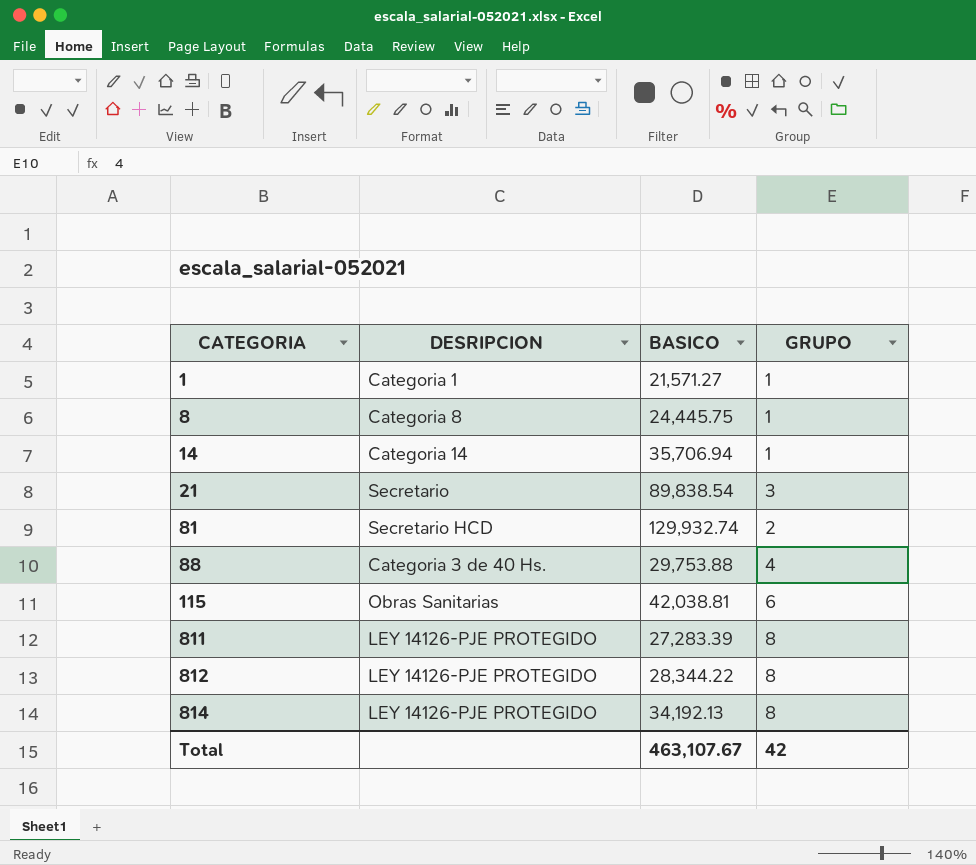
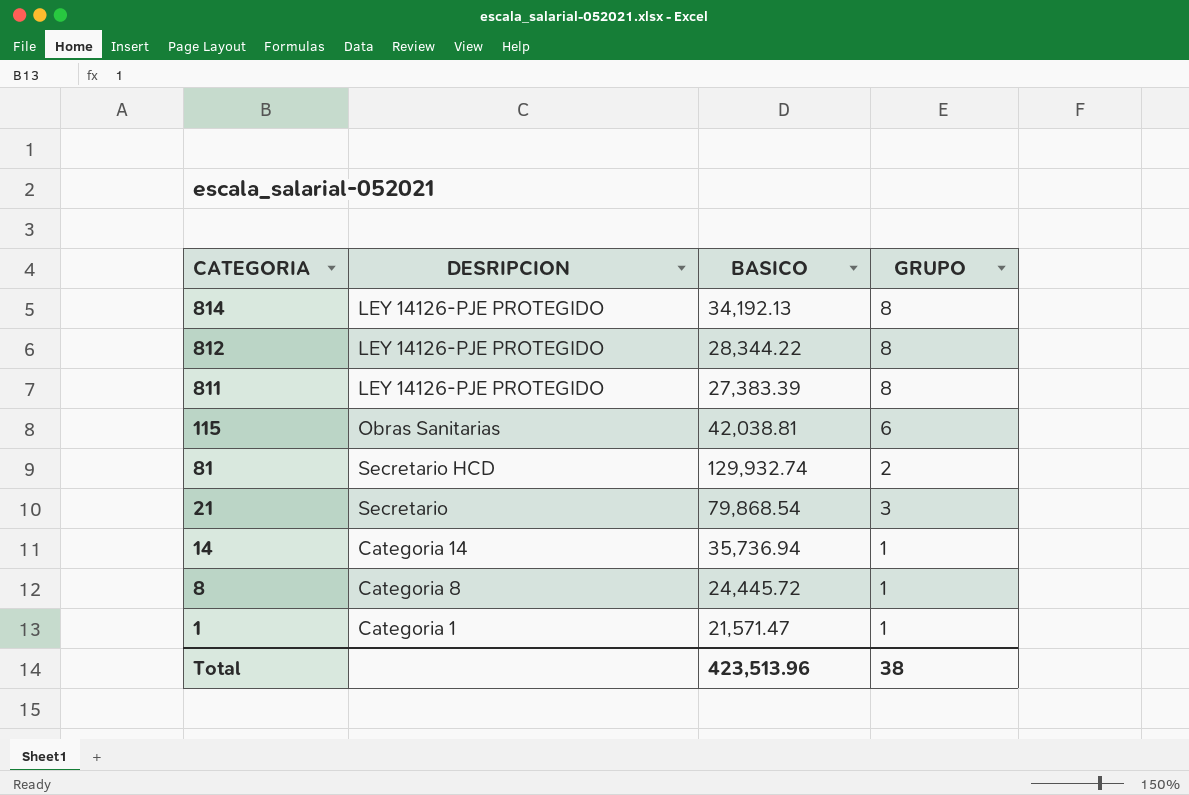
row order: CATEGORIA ascending -> CATEGORIA descending
row 88: Categoria 3 de 40 Hs. | 29,753.88 | 4 -> none
811 | BASICO: 27,283.39 -> 27,383.39
21 | BASICO: 89,838.54 -> 79,868.54
14 | BASICO: 35,706.94 -> 35,736.94
8 | BASICO: 24,445.75 -> 24,445.72
1 | BASICO: 21,571.27 -> 21,571.47
Total | BASICO: 463,107.67 -> 423,513.96
Total | GRUPO: 42 -> 38

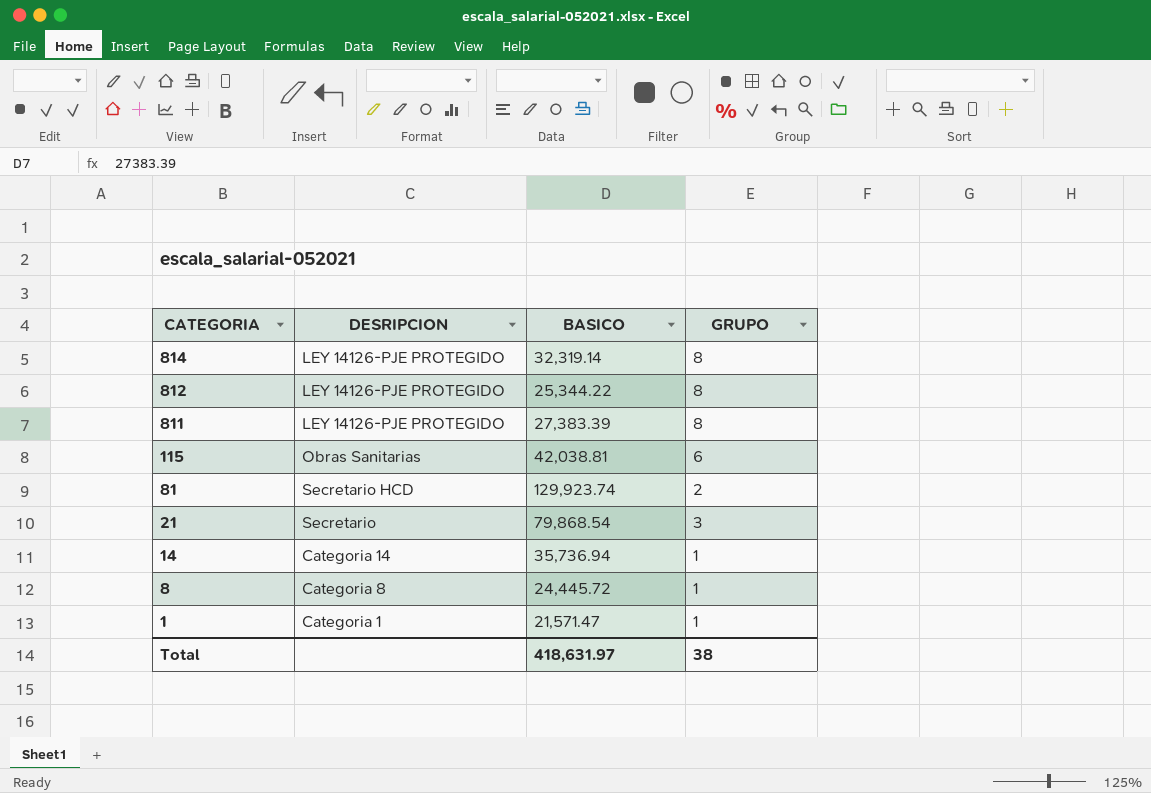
814 | BASICO: 34,192.13 -> 32,319.14
812 | BASICO: 28,344.22 -> 25,344.22
81 | BASICO: 129,932.74 -> 129,923.74
Total | BASICO: 423,513.96 -> 418,631.97

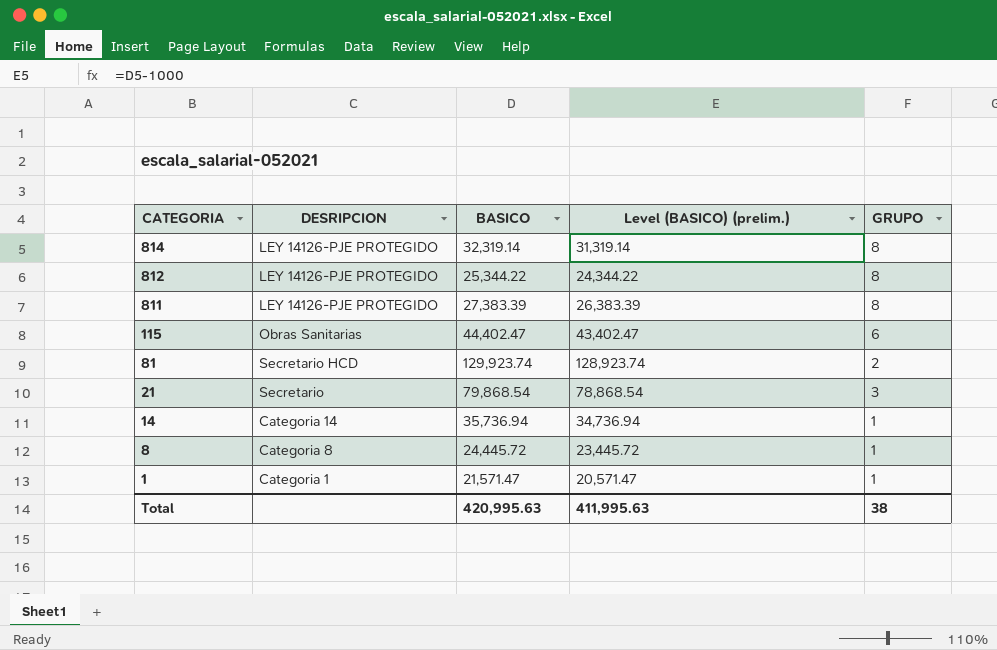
column Level (BASICO) (prelim.) | formula: none -> [BASICO] - 1000
115 | BASICO: 42,038.81 -> 44,402.47
Total | BASICO: 418,631.97 -> 420,995.63

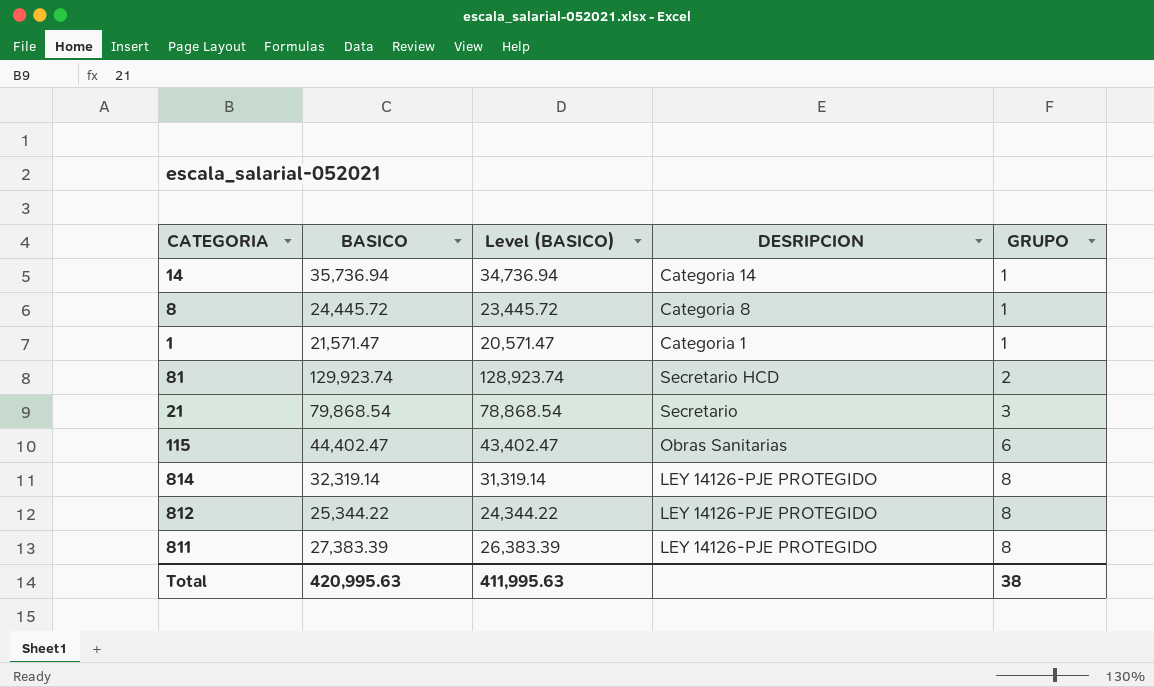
row order: CATEGORIA descending -> GRUPO ascending
column name: Level (BASICO) (prelim.) -> Level (BASICO)
column DESRIPCION | position: 2 -> 4

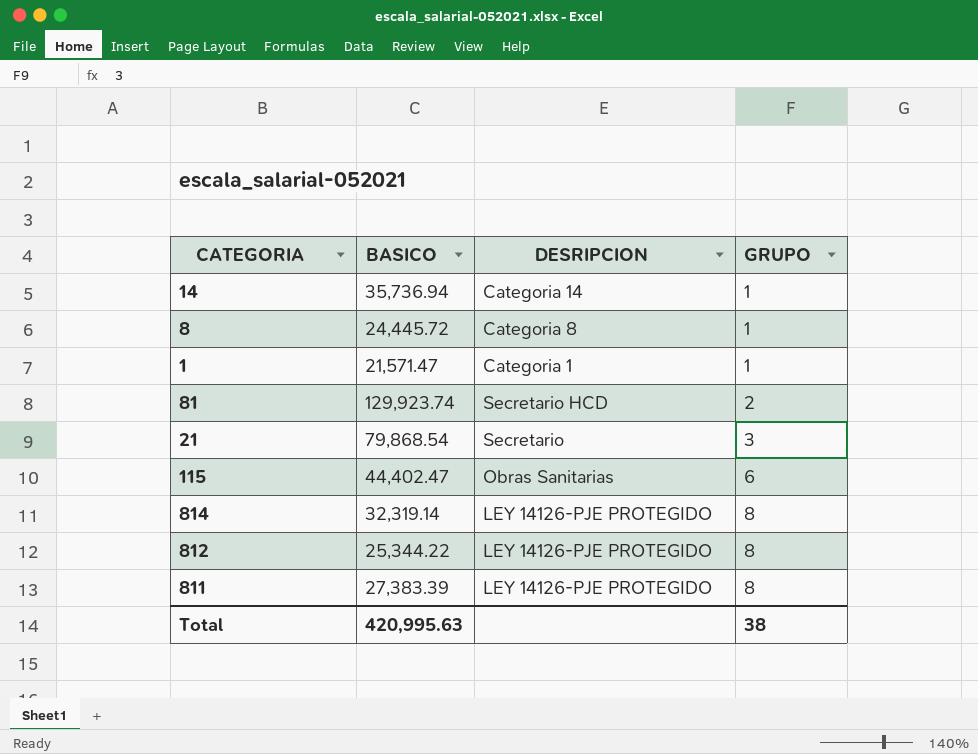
column Level (BASICO) | formula: [BASICO] - 1000 -> none

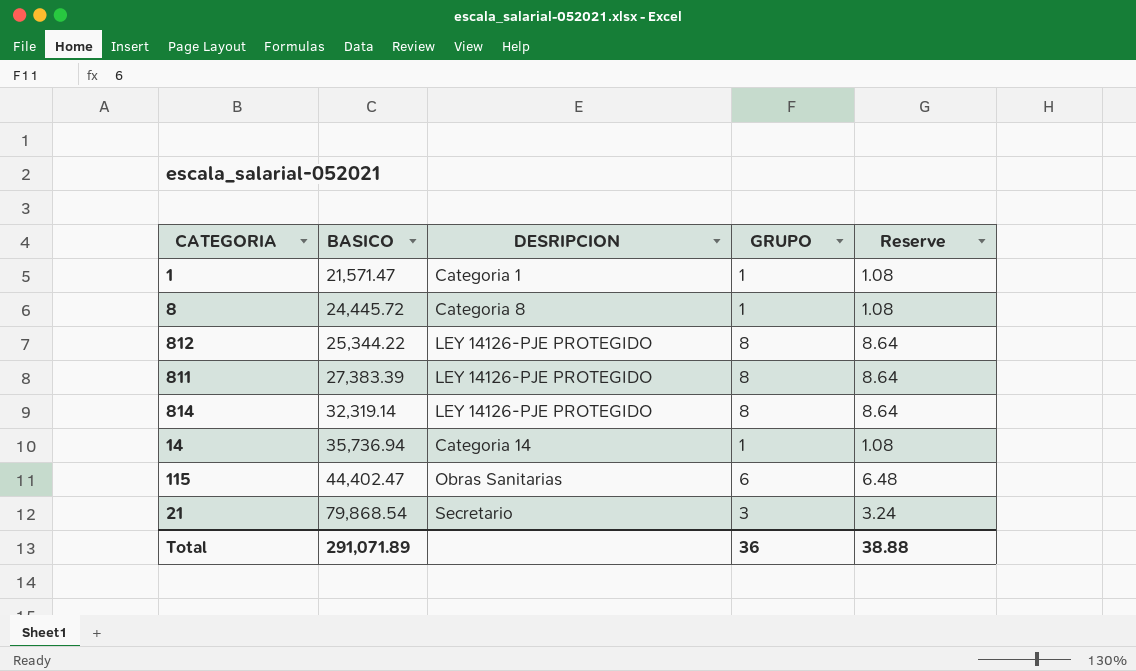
row order: GRUPO ascending -> BASICO ascending
column Reserve | formula: none -> [GRUPO] * 1.08
row 81: 129,923.74 | Secretario HCD | 2 -> none
Total | BASICO: 420,995.63 -> 291,071.89
Total | GRUPO: 38 -> 36

